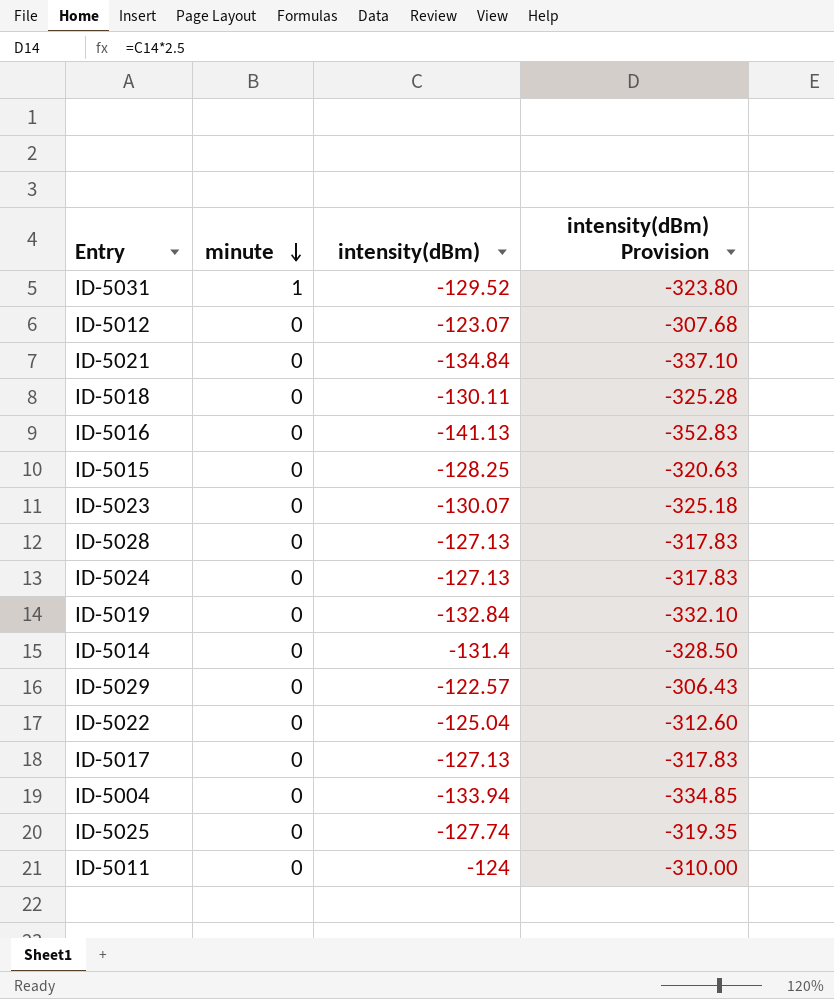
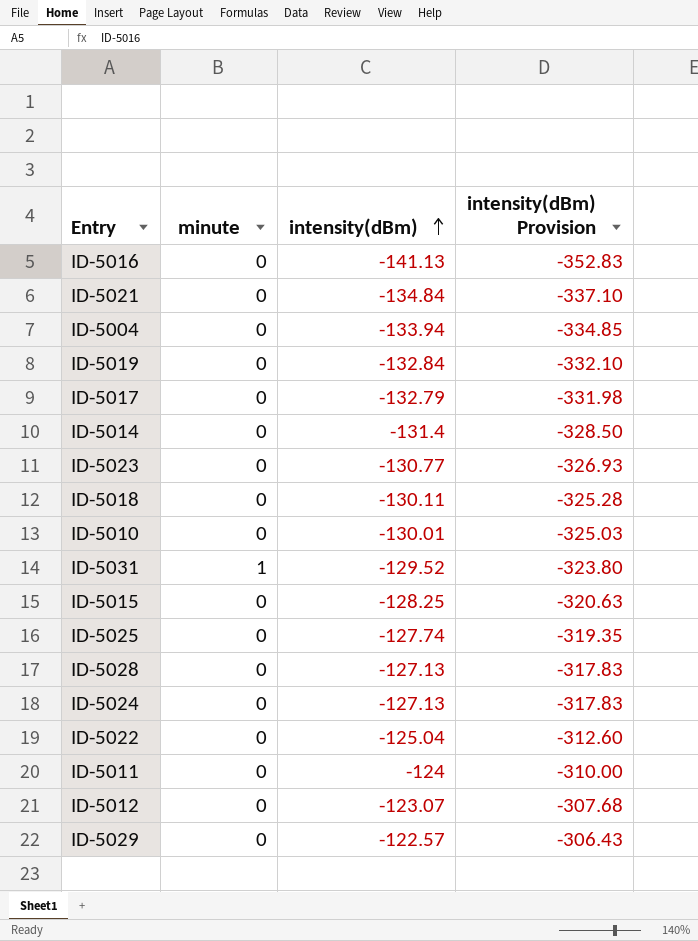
row order: minute descending -> intensity(dBm) ascending
ID-5017 | intensity(dBm): -127.13 -> -132.79
ID-5017 | intensity(dBm) Provision: -317.83 -> -331.98
ID-5023 | intensity(dBm): -130.07 -> -130.77
ID-5023 | intensity(dBm) Provision: -325.18 -> -326.93
row ID-5010: none -> 0 | -130.01 | -325.03

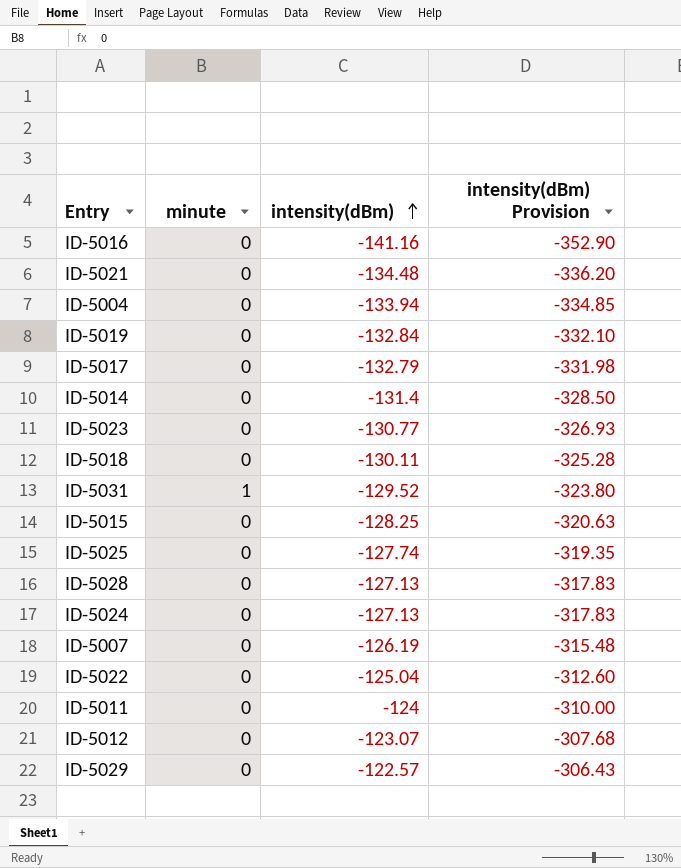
row ID-5010: 0 | -130.01 | -325.03 -> none
ID-5016 | intensity(dBm): -141.13 -> -141.16
ID-5016 | intensity(dBm) Provision: -352.83 -> -352.90
ID-5021 | intensity(dBm): -134.84 -> -134.48
ID-5021 | intensity(dBm) Provision: -337.10 -> -336.20
row ID-5007: none -> 0 | -126.19 | -315.48

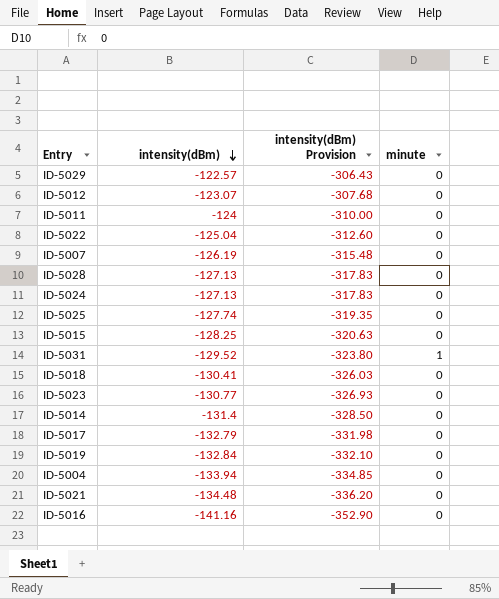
row order: intensity(dBm) ascending -> intensity(dBm) descending
column minute | position: 2 -> 4
ID-5018 | intensity(dBm): -130.11 -> -130.41
ID-5018 | intensity(dBm) Provision: -325.28 -> -326.03

